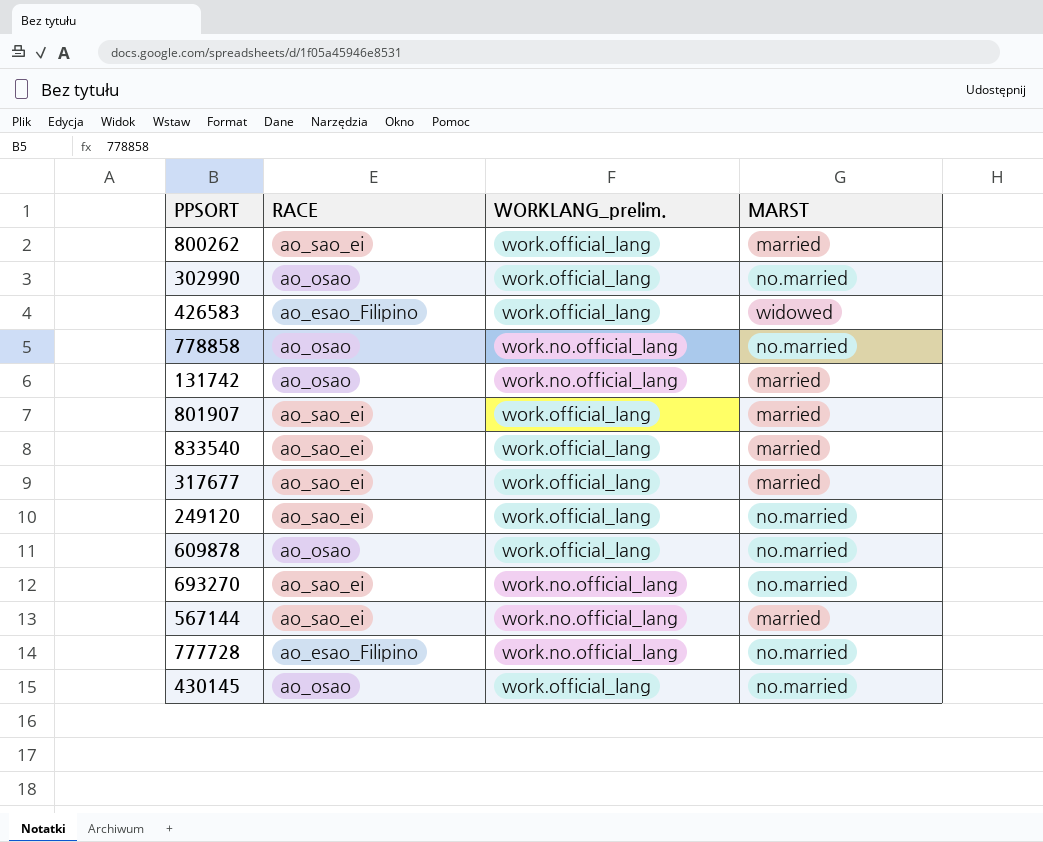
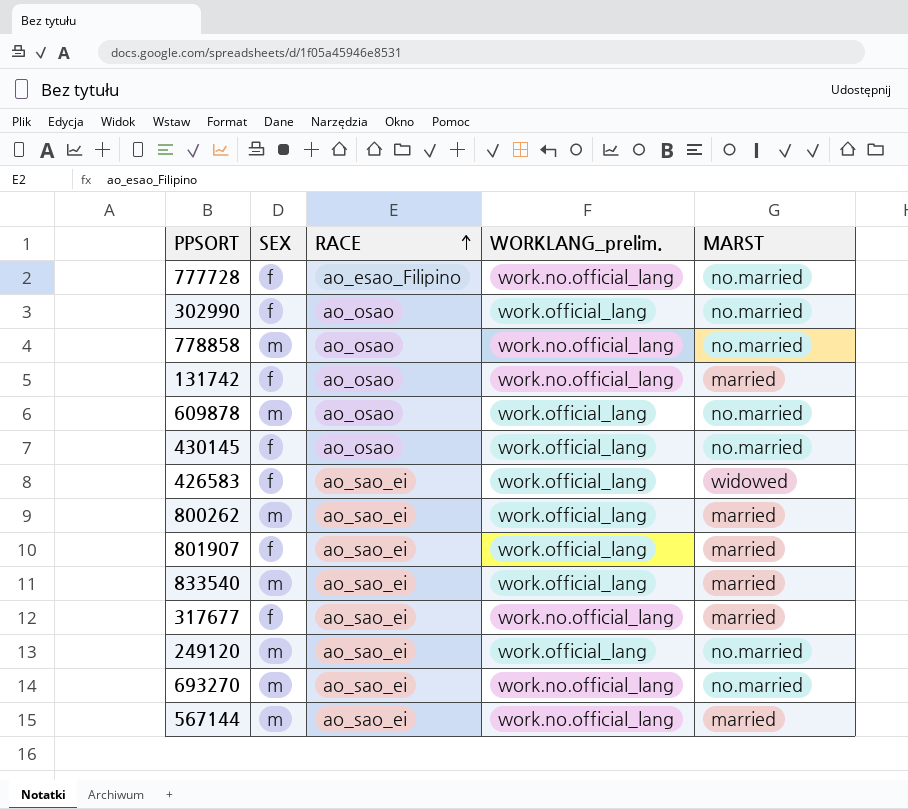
row order: none -> RACE ascending
column SEX | position: none -> 2
426583 | RACE: ao_esao_Filipino -> ao_sao_ei
317677 | WORKLANG_prelim.: work.official_lang -> work.no.official_lang

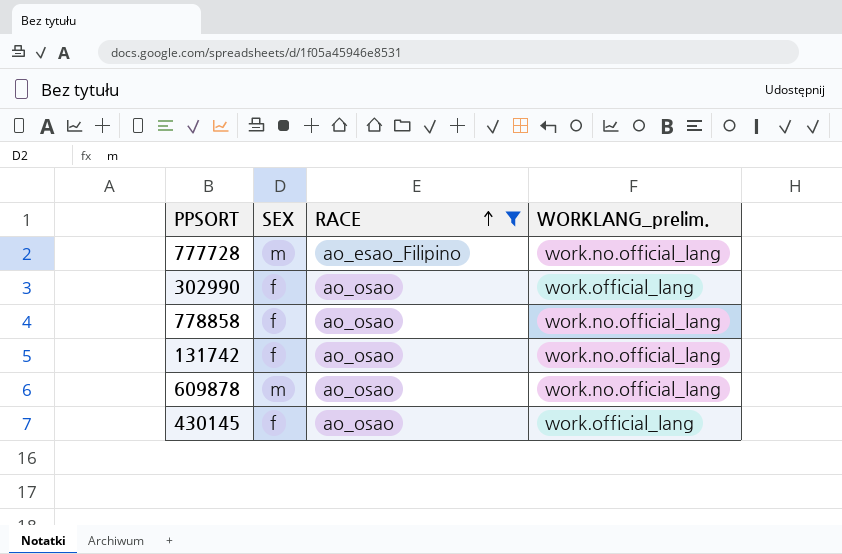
filter: none -> RACE != ao_sao_ei
column MARST | position: 5 -> none
777728 | SEX: f -> m
778858 | SEX: m -> f
609878 | WORKLANG_prelim.: work.official_lang -> work.no.official_lang

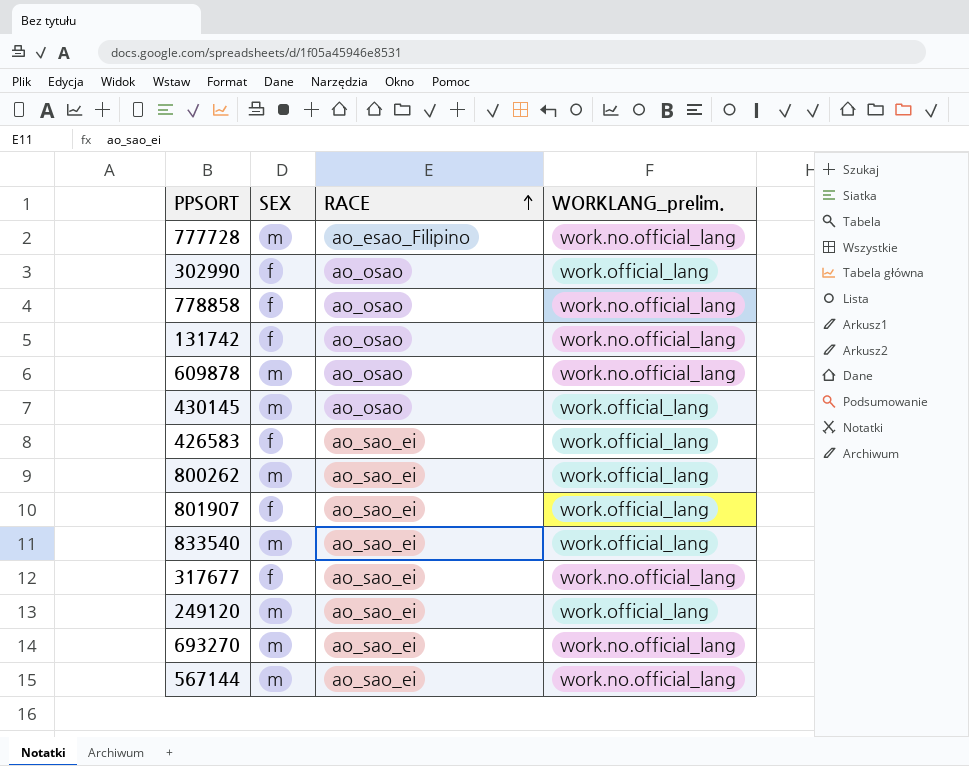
filter: RACE != ao_sao_ei -> none
430145 | SEX: f -> m

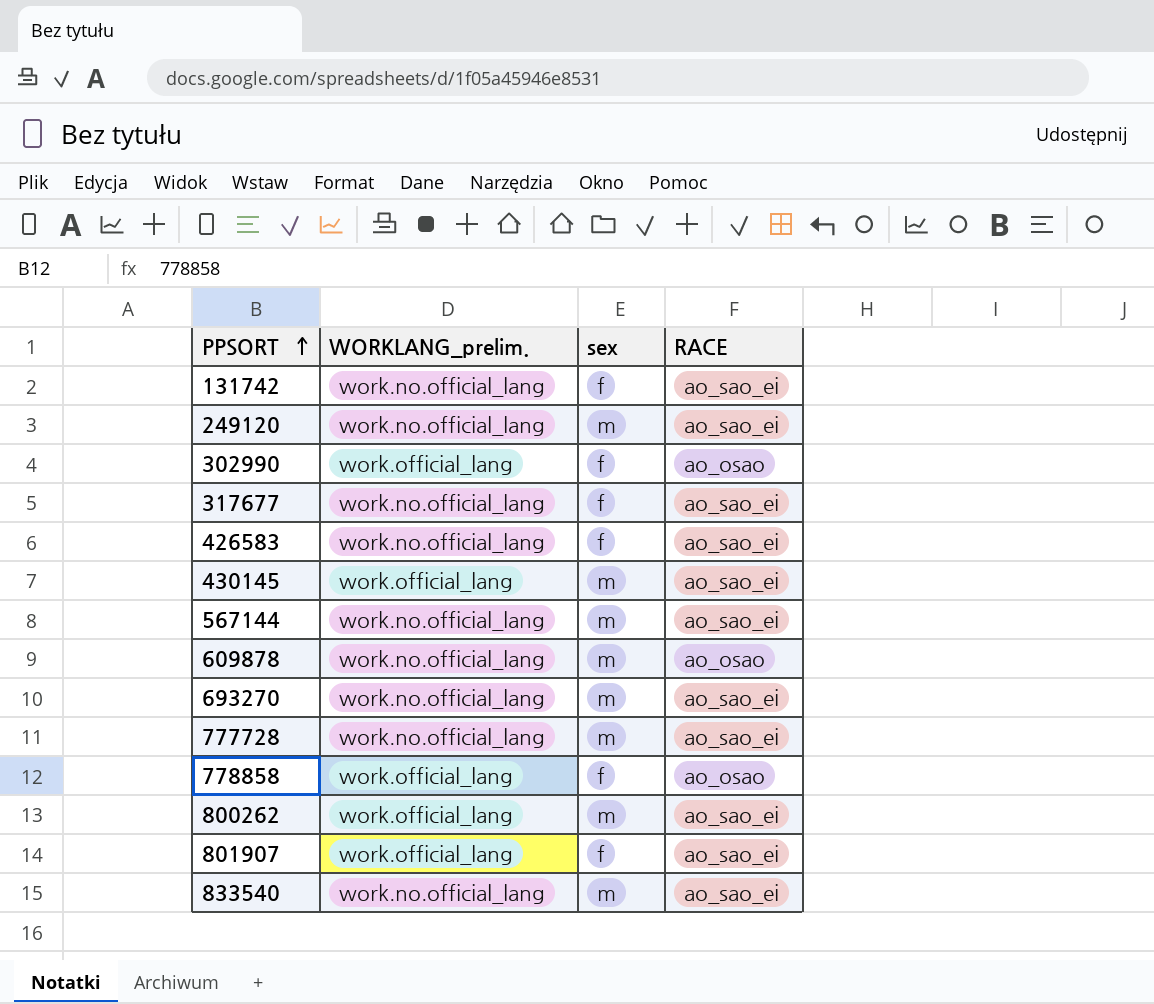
row order: RACE ascending -> PPSORT ascending
column WORKLANG_prelim. | position: 4 -> 2
column name: SEX -> sex
131742 | RACE: ao_osao -> ao_sao_ei
249120 | WORKLANG_prelim.: work.official_lang -> work.no.official_lang
426583 | WORKLANG_prelim.: work.official_lang -> work.no.official_lang
430145 | RACE: ao_osao -> ao_sao_ei
777728 | RACE: ao_esao_Filipino -> ao_sao_ei
778858 | WORKLANG_prelim.: work.no.official_lang -> work.official_lang
833540 | WORKLANG_prelim.: work.official_lang -> work.no.official_lang

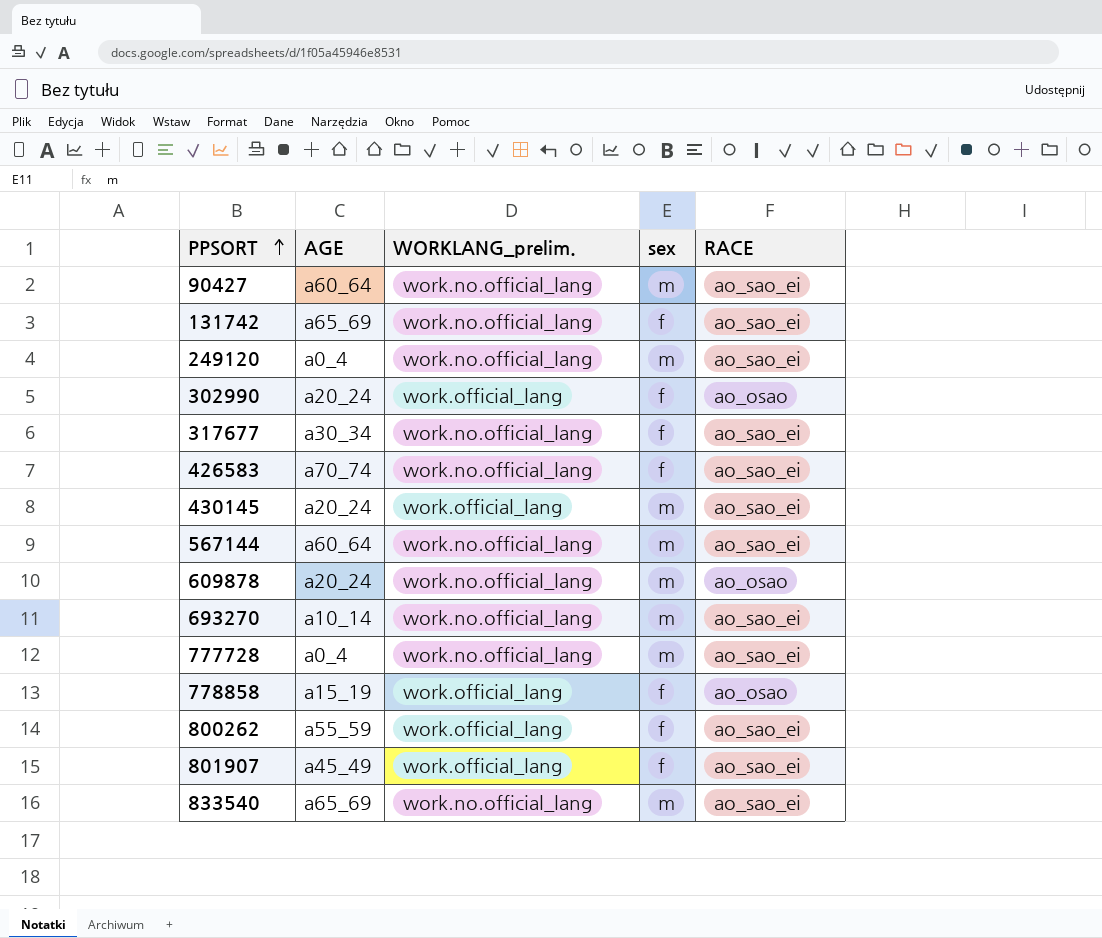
column AGE | position: none -> 2
row 90427: none -> a60_64 | work.no.official_lang | m | ao_sao_ei
800262 | sex: m -> f

